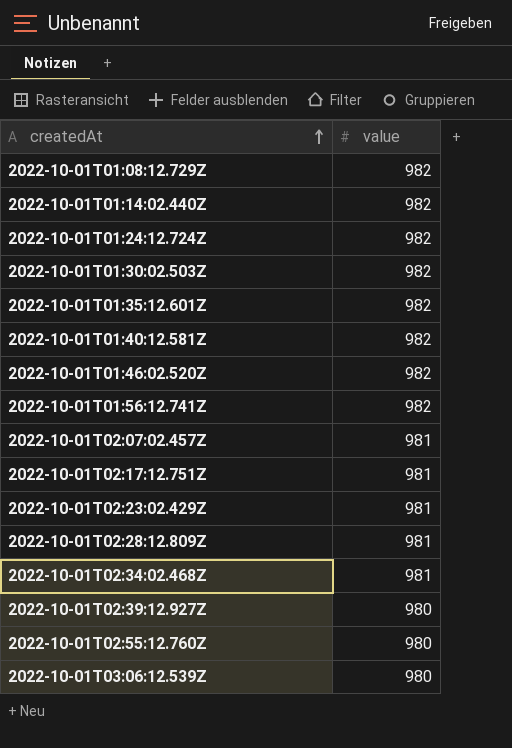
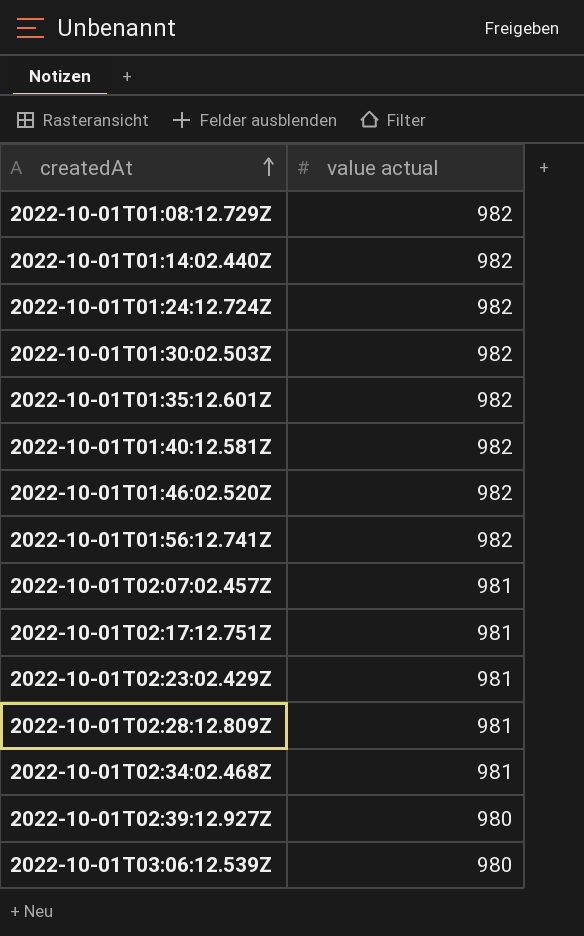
column name: value -> value actual
row 2022-10-01T02:55:12.760Z: 980 -> none

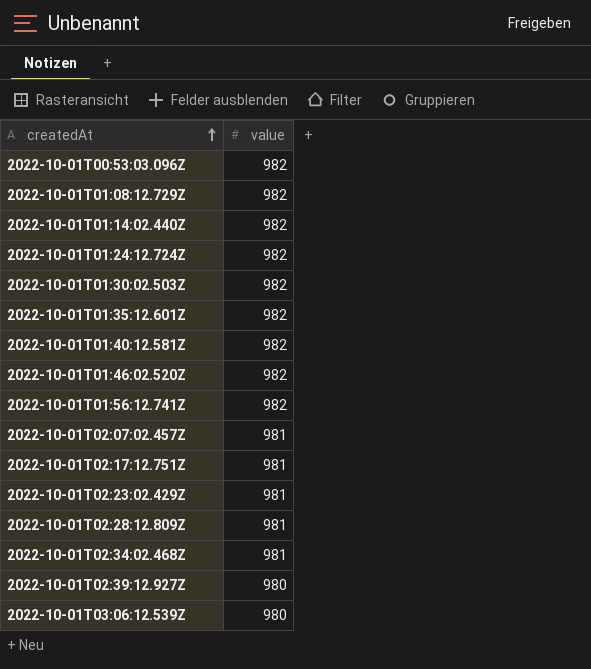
column name: value actual -> value
row 2022-10-01T00:53:03.096Z: none -> 982

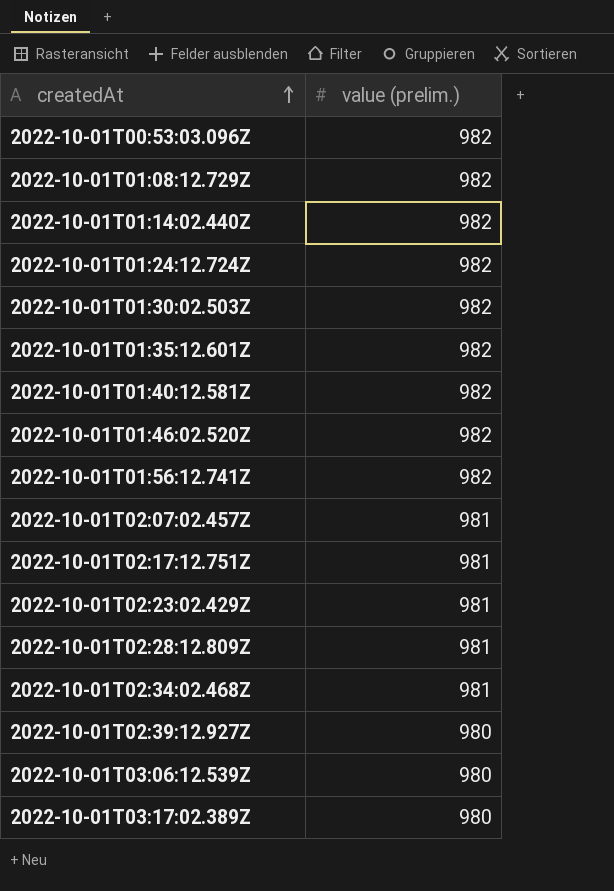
column name: value -> value (prelim.)
row 2022-10-01T03:17:02.389Z: none -> 980

